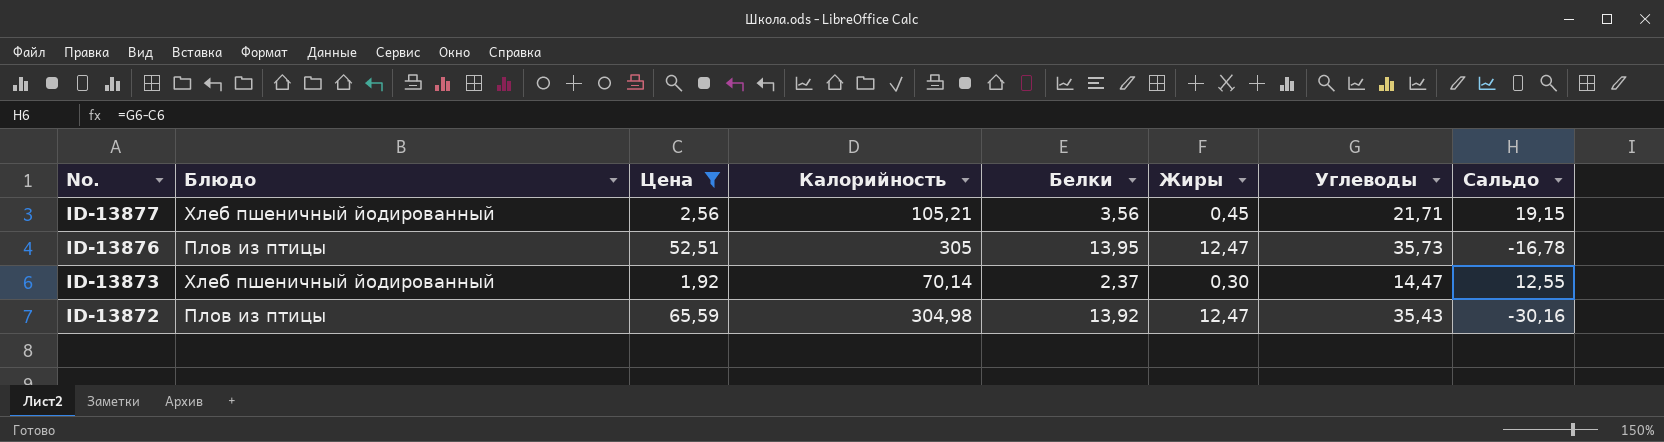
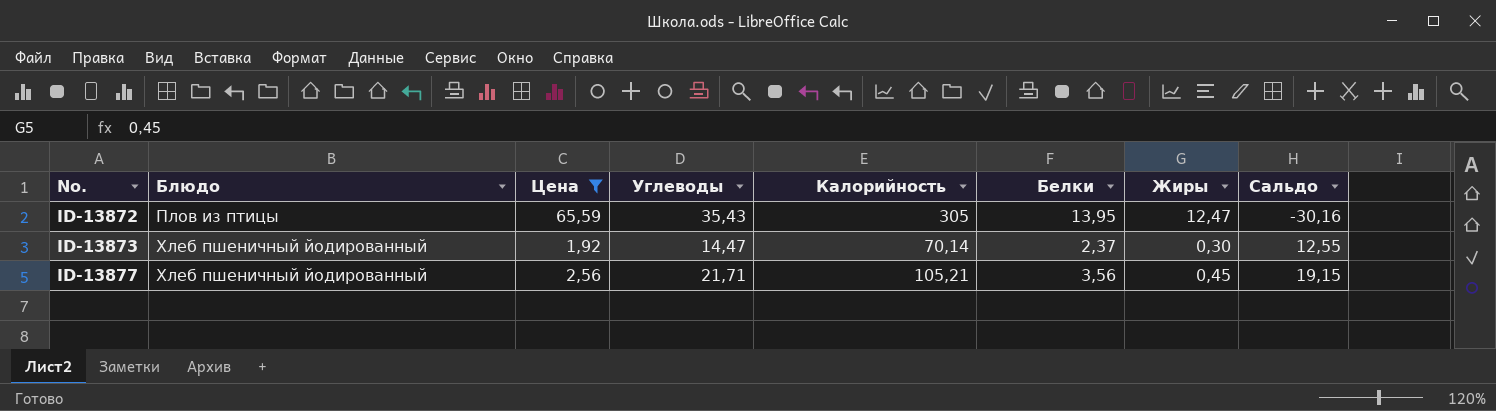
row order: No. descending -> No. ascending
column Углеводы | position: 7 -> 4
row ID-13876: Плов из птицы | 52,51 | 305 | 13,95 | 12,47 | 35,73 | -16,78 -> none
ID-13872 | Калорийность: 304,98 -> 305
ID-13872 | Белки: 13,92 -> 13,95

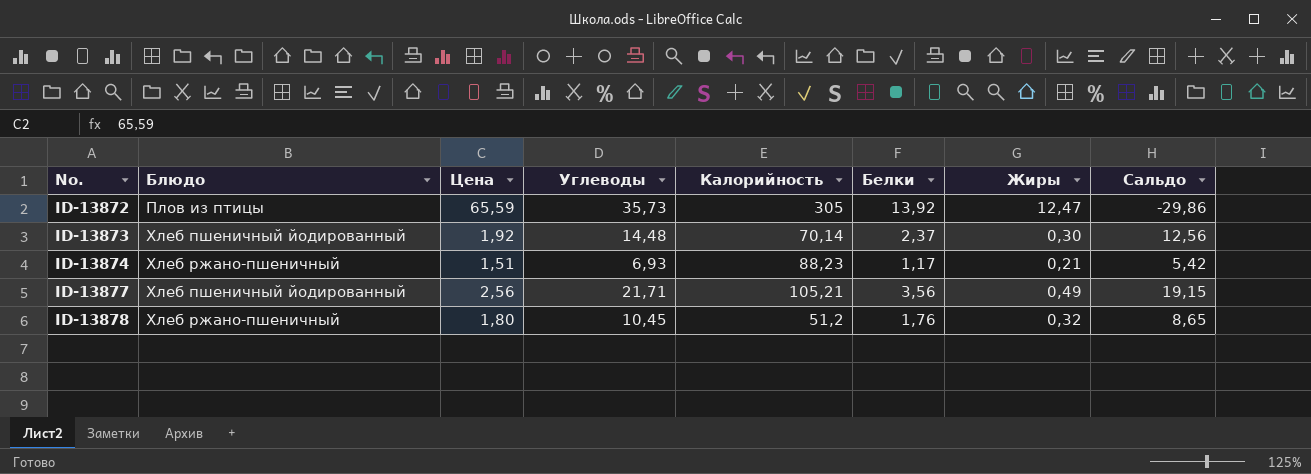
filter: Цена >= 1,92 -> none
ID-13872 | Углеводы: 35,43 -> 35,73
ID-13872 | Белки: 13,95 -> 13,92
ID-13872 | Сальдо: -30,16 -> -29,86
ID-13873 | Углеводы: 14,47 -> 14,48
ID-13873 | Сальдо: 12,55 -> 12,56
ID-13877 | Жиры: 0,45 -> 0,49

